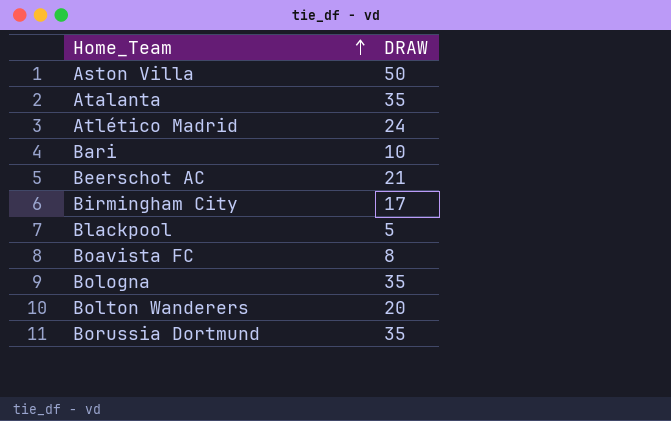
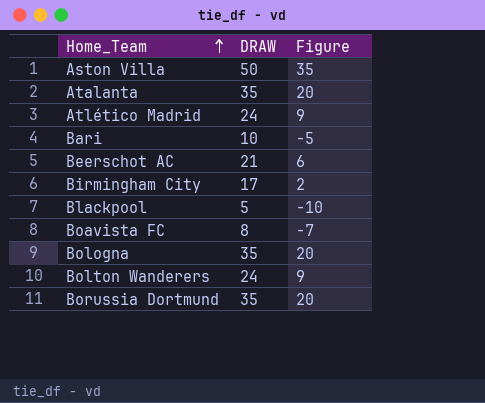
column Figure | formula: none -> [DRAW] - 15
Bolton Wanderers | DRAW: 20 -> 24

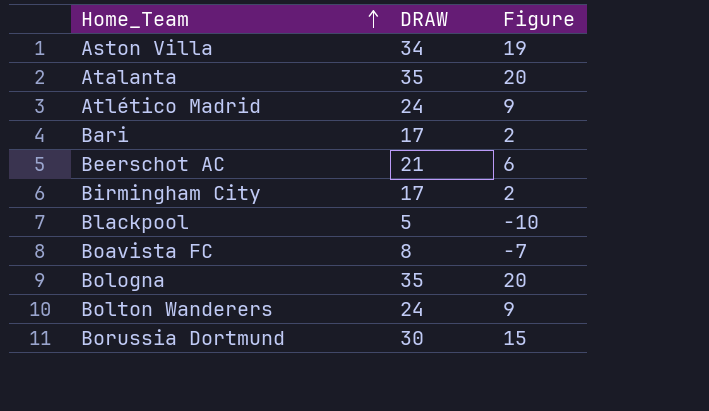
Aston Villa | DRAW: 50 -> 34
Aston Villa | Figure: 35 -> 19
Bari | DRAW: 10 -> 17
Bari | Figure: -5 -> 2
Borussia Dortmund | DRAW: 35 -> 30
Borussia Dortmund | Figure: 20 -> 15

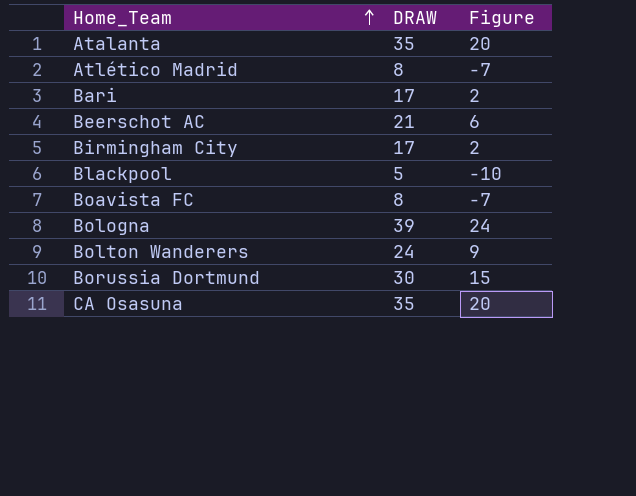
row Aston Villa: 34 | 19 -> none
Atlético Madrid | DRAW: 24 -> 8
Atlético Madrid | Figure: 9 -> -7
Bologna | DRAW: 35 -> 39
Bologna | Figure: 20 -> 24
row CA Osasuna: none -> 35 | 20

